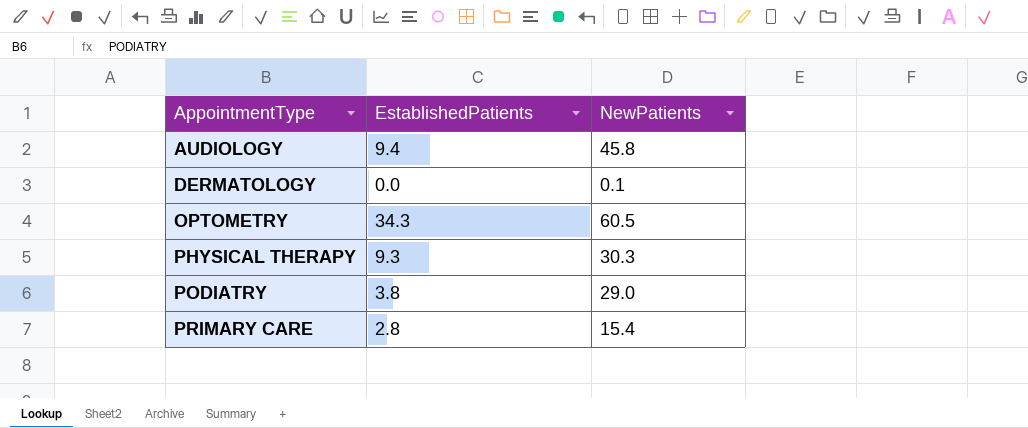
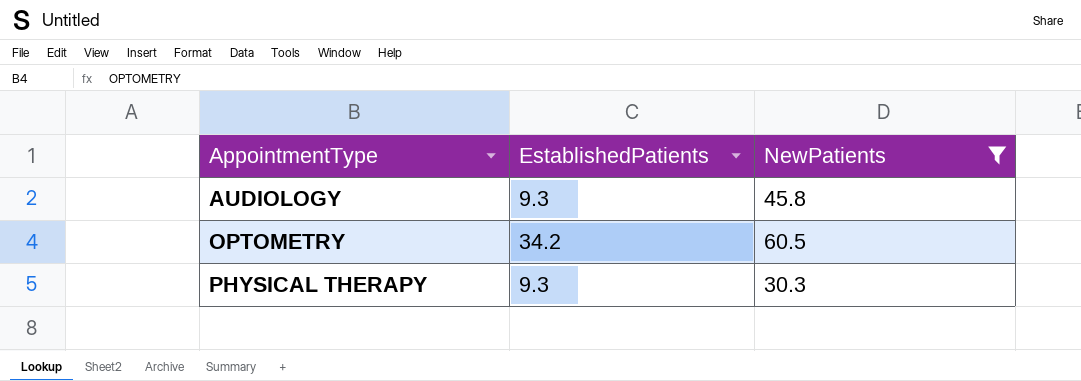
filter: none -> NewPatients >= 30.3
AUDIOLOGY | EstablishedPatients: 9.4 -> 9.3
OPTOMETRY | EstablishedPatients: 34.3 -> 34.2

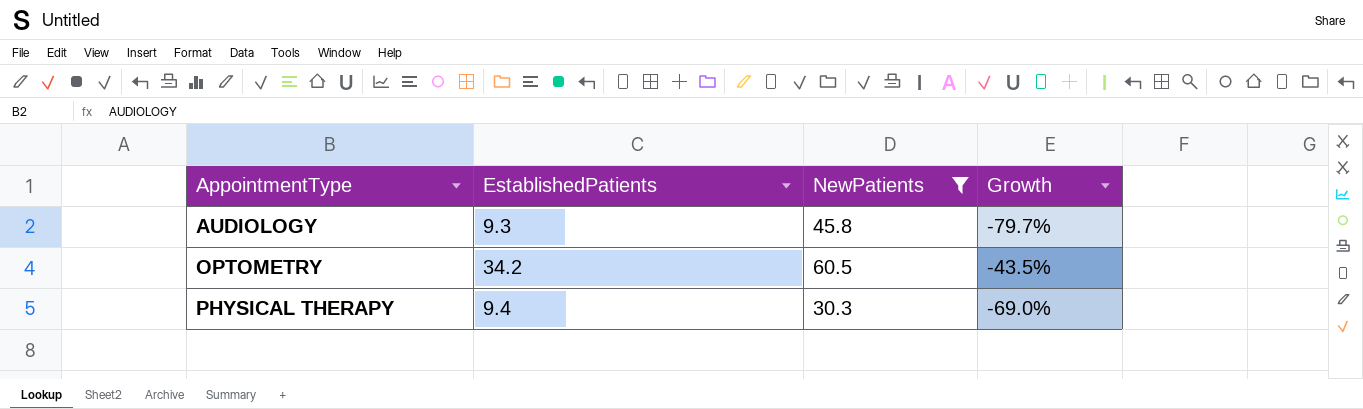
column Growth | formula: none -> ([EstablishedPatients] - [NewPatients]) / [NewPatients]
PHYSICAL THERAPY | EstablishedPatients: 9.3 -> 9.4

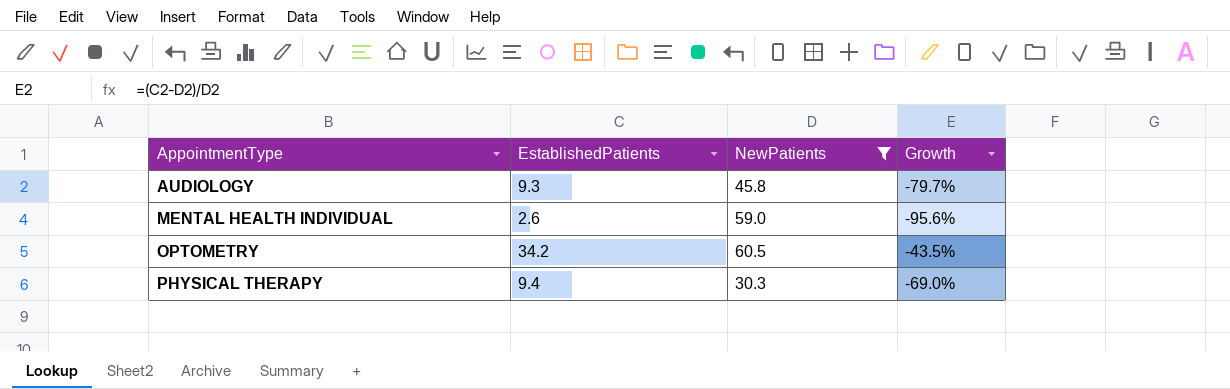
row MENTAL HEALTH INDIVIDUAL: none -> 2.6 | 59.0 | -95.6%

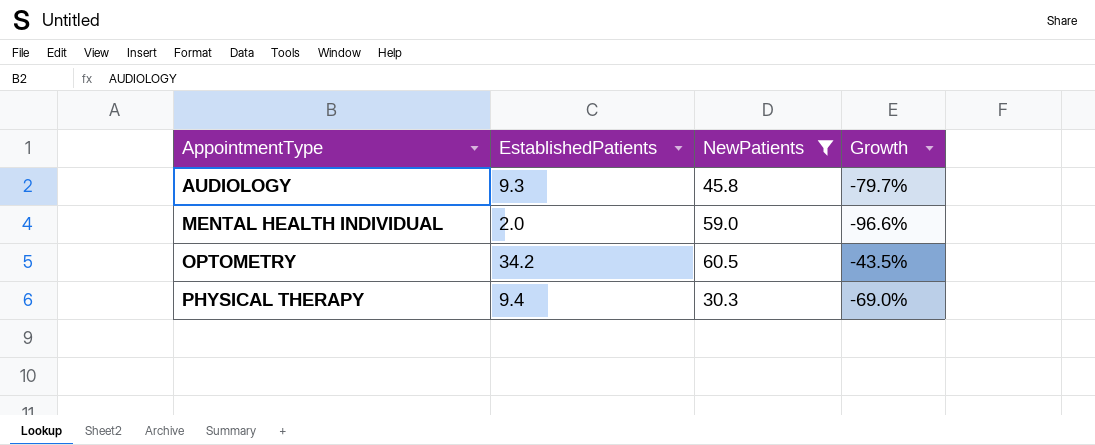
MENTAL HEALTH INDIVIDUAL | EstablishedPatients: 2.6 -> 2.0
MENTAL HEALTH INDIVIDUAL | Growth: -95.6% -> -96.6%

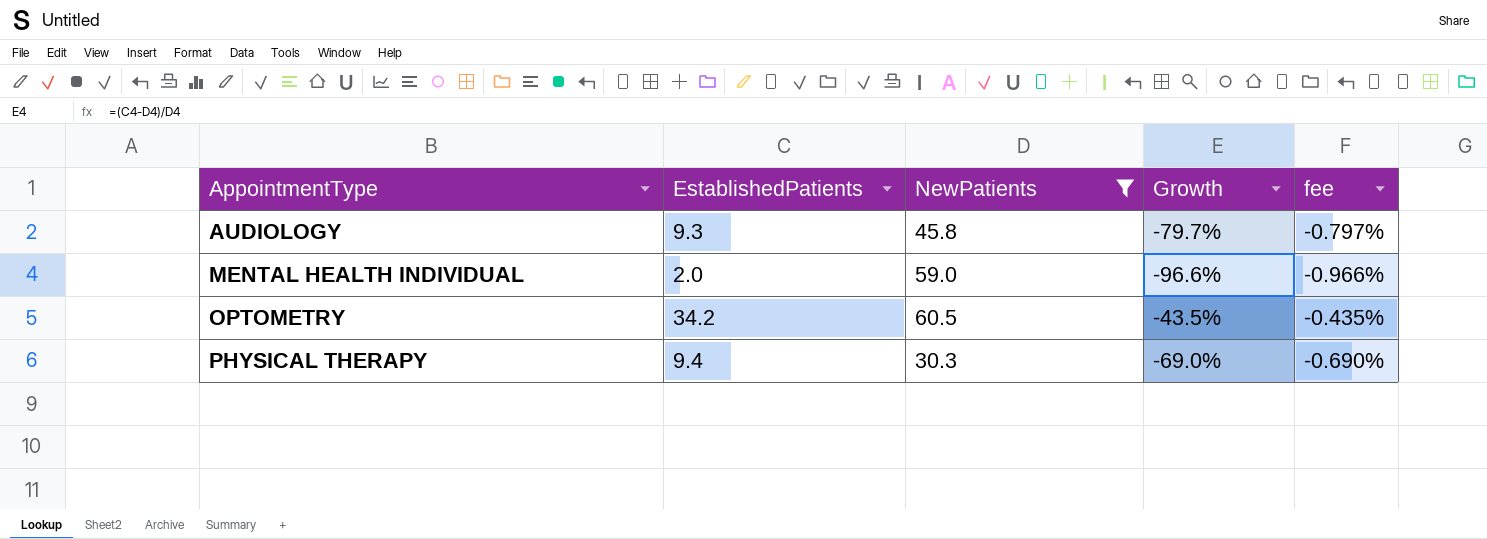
column fee | formula: none -> [Growth] * 0.01

